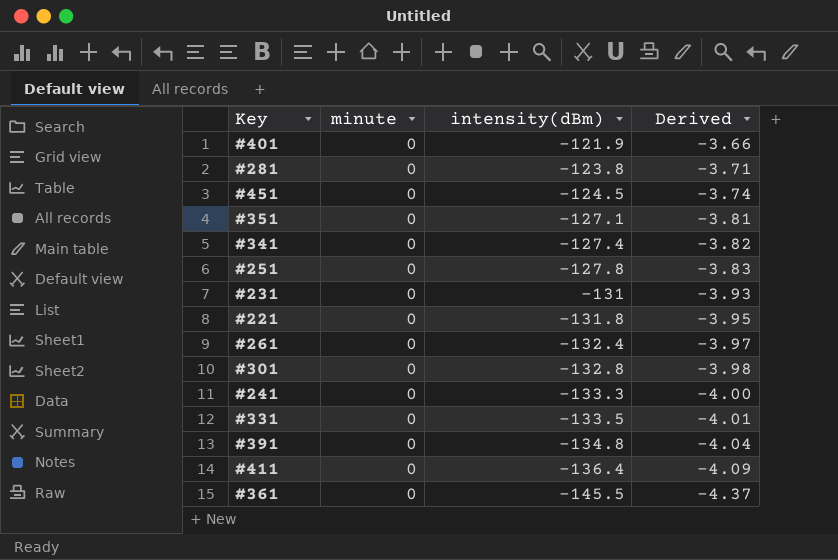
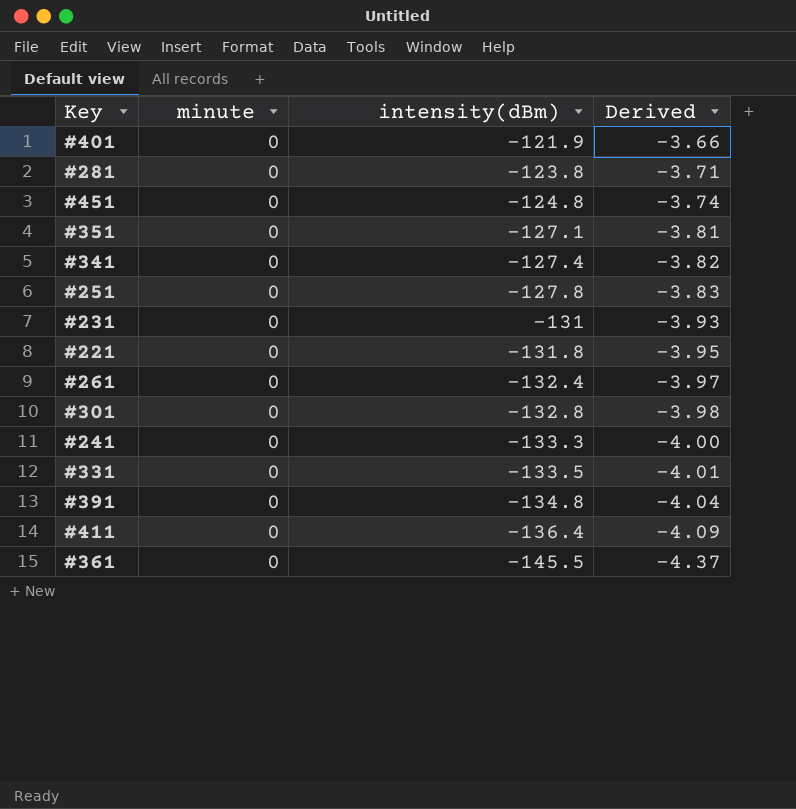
#451 | intensity(dBm): -124.5 -> -124.8

